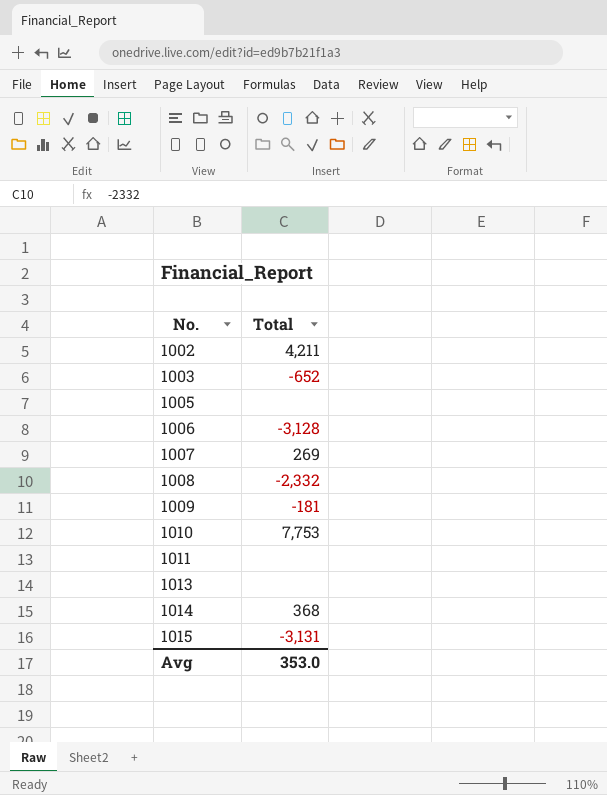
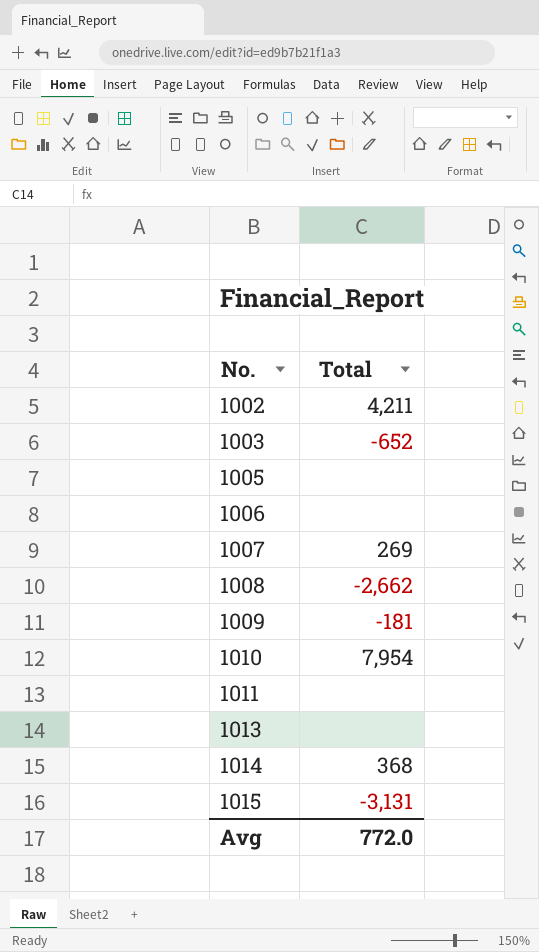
1006 | Total: -3,128 -> none
1008 | Total: -2,332 -> -2,662
1010 | Total: 7,753 -> 7,954
Avg | Total: 353.0 -> 772.0

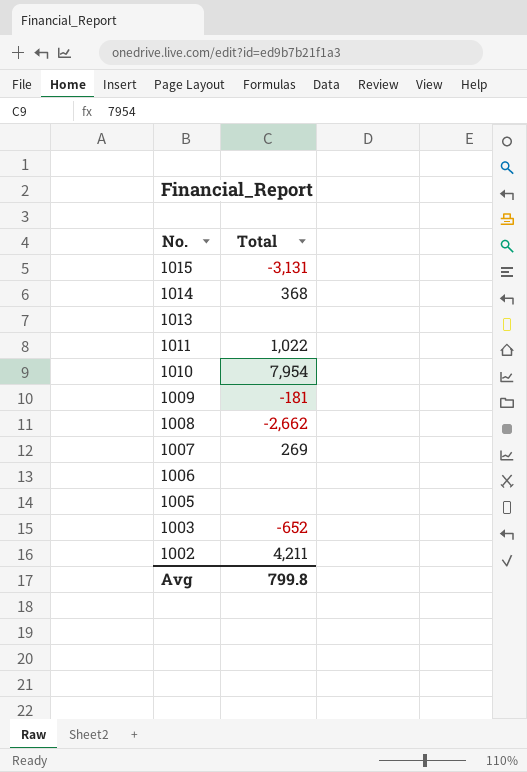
row order: No. ascending -> No. descending
1011 | Total: none -> 1,022
Avg | Total: 772.0 -> 799.8

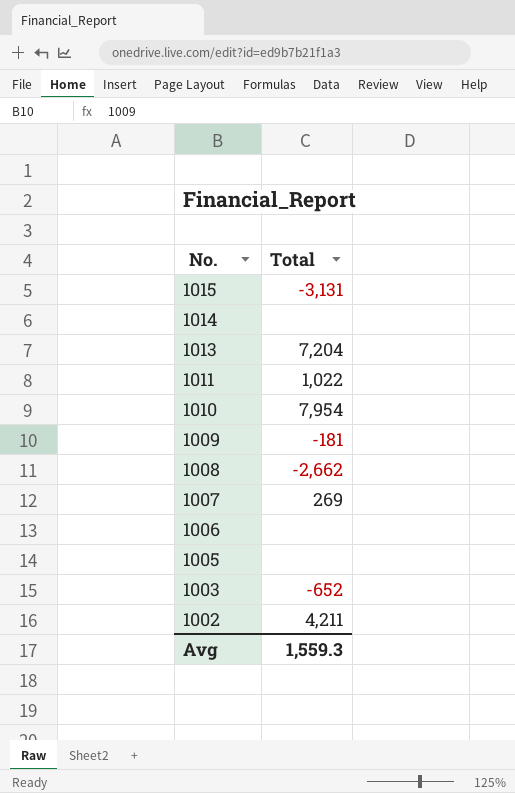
1014 | Total: 368 -> none
1013 | Total: none -> 7,204
Avg | Total: 799.8 -> 1,559.3

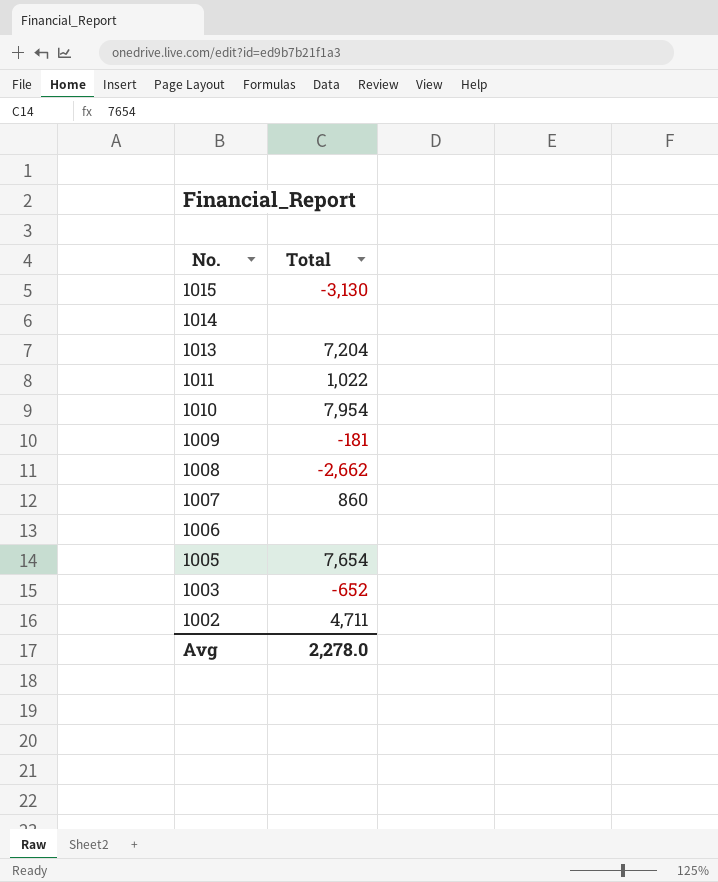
1015 | Total: -3,131 -> -3,130
1007 | Total: 269 -> 860
1005 | Total: none -> 7,654
1002 | Total: 4,211 -> 4,711
Avg | Total: 1,559.3 -> 2,278.0

